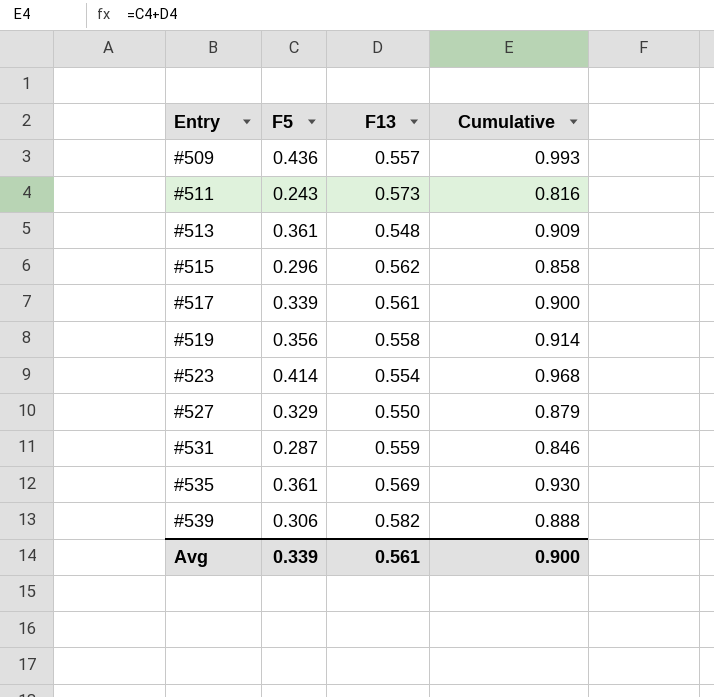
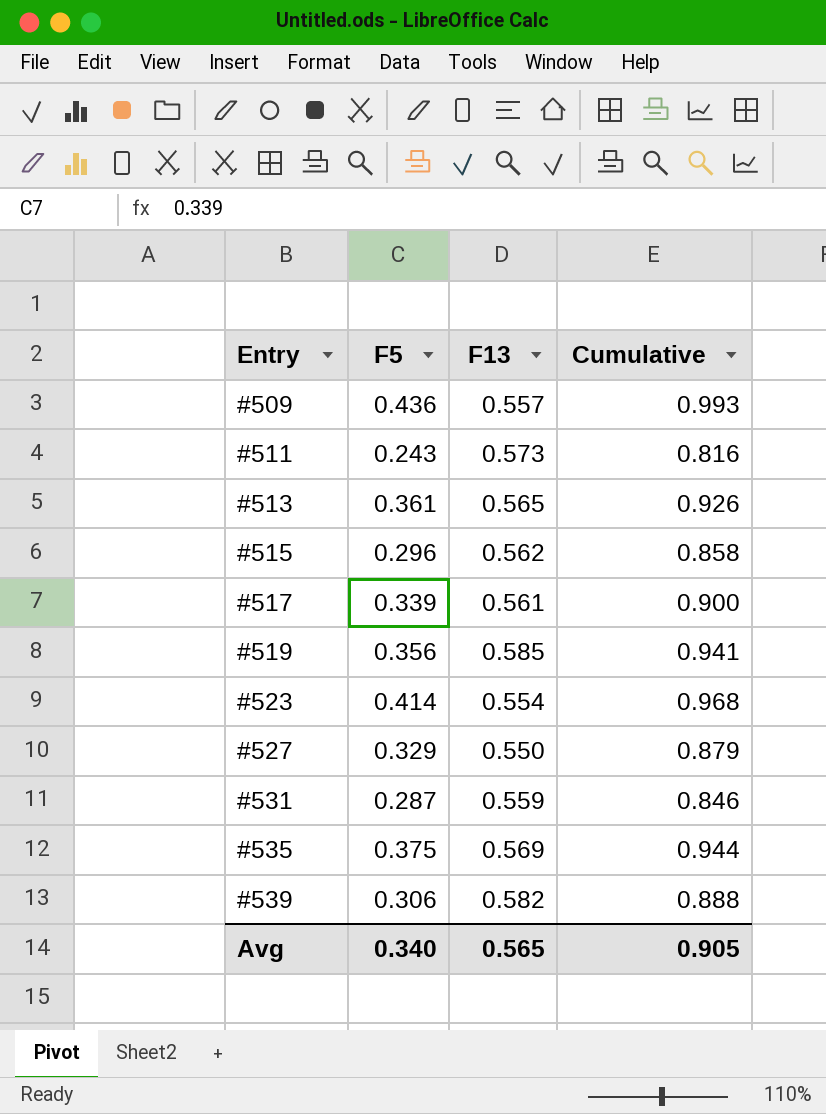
#513 | F13: 0.548 -> 0.565
#513 | Cumulative: 0.909 -> 0.926
#519 | F13: 0.558 -> 0.585
#519 | Cumulative: 0.914 -> 0.941
#535 | F5: 0.361 -> 0.375
#535 | Cumulative: 0.930 -> 0.944
Avg | F5: 0.339 -> 0.340
Avg | F13: 0.561 -> 0.565
Avg | Cumulative: 0.900 -> 0.905

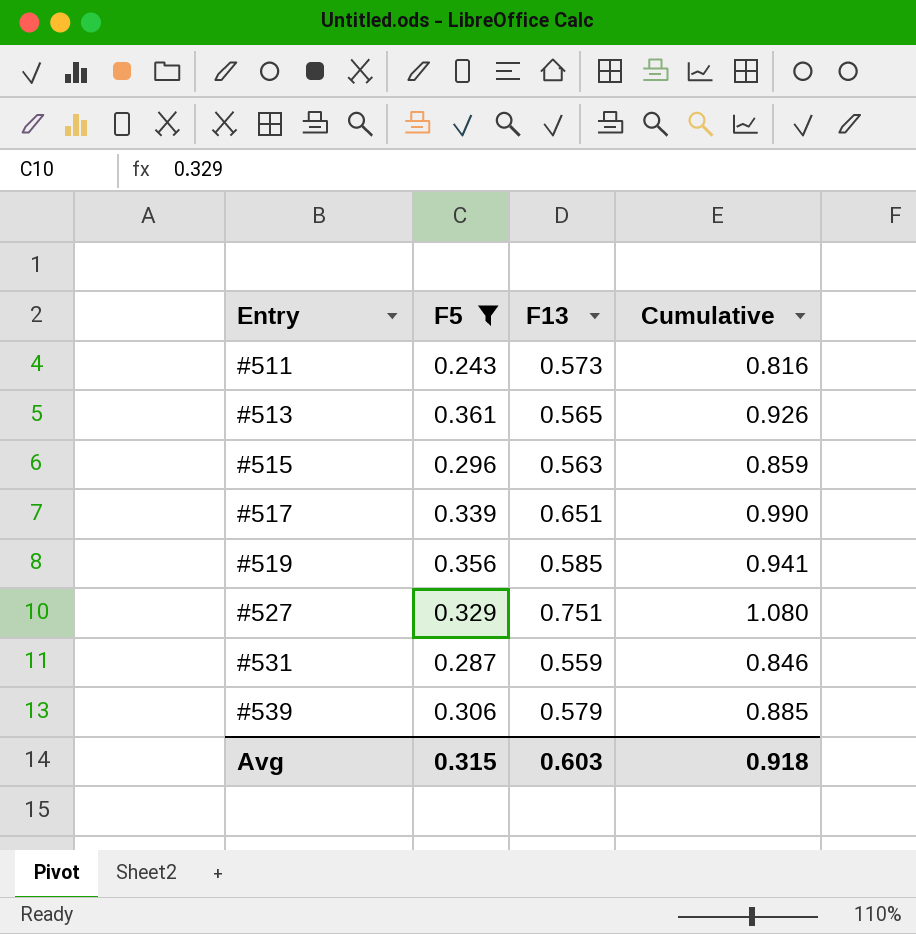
filter: none -> F5 <= 0.361
#515 | F13: 0.562 -> 0.563
#515 | Cumulative: 0.858 -> 0.859
#517 | F13: 0.561 -> 0.651
#517 | Cumulative: 0.900 -> 0.990
#527 | F13: 0.550 -> 0.751
#527 | Cumulative: 0.879 -> 1.080
#539 | F13: 0.582 -> 0.579
#539 | Cumulative: 0.888 -> 0.885
Avg | F5: 0.340 -> 0.315
Avg | F13: 0.565 -> 0.603
Avg | Cumulative: 0.905 -> 0.918

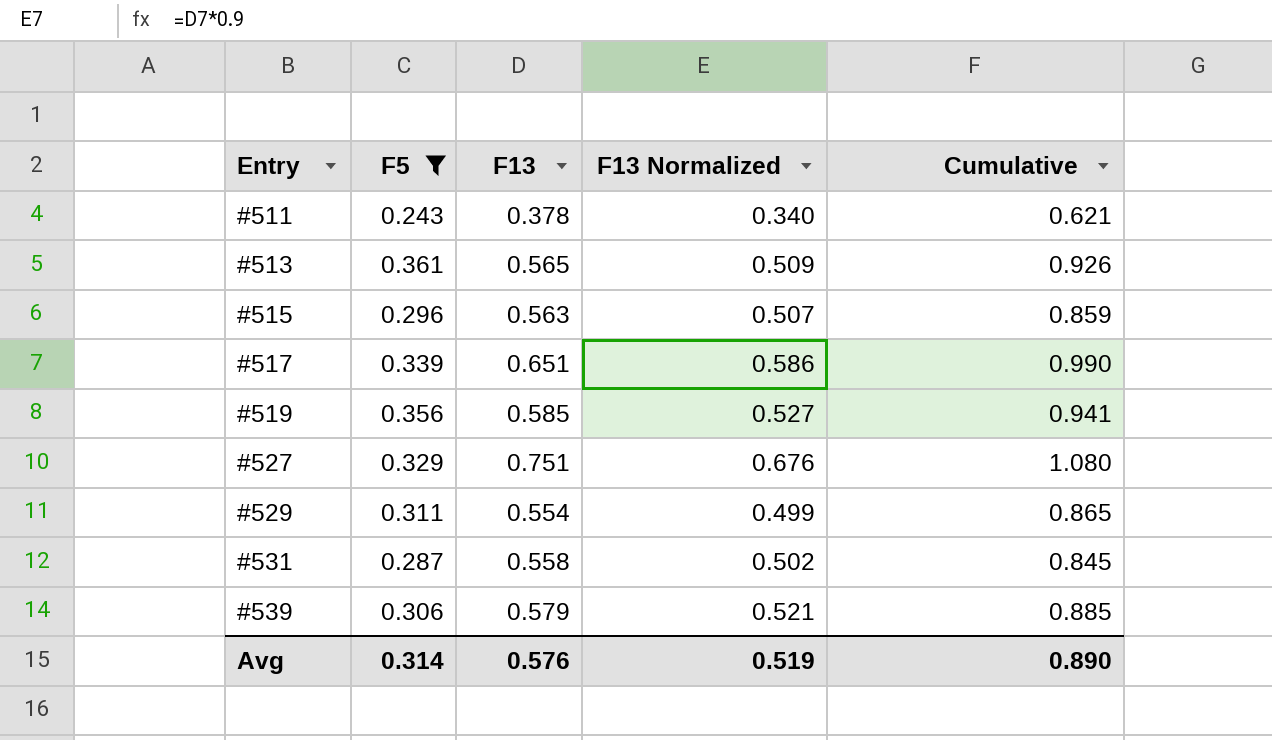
column F13 Normalized | formula: none -> [F13] * 0.9
#511 | F13: 0.573 -> 0.378
#511 | Cumulative: 0.816 -> 0.621
row #529: none -> 0.311 | 0.554 | 0.499 | 0.865
#531 | F13: 0.559 -> 0.558
#531 | Cumulative: 0.846 -> 0.845
Avg | F5: 0.315 -> 0.314
Avg | F13: 0.603 -> 0.576
Avg | Cumulative: 0.918 -> 0.890

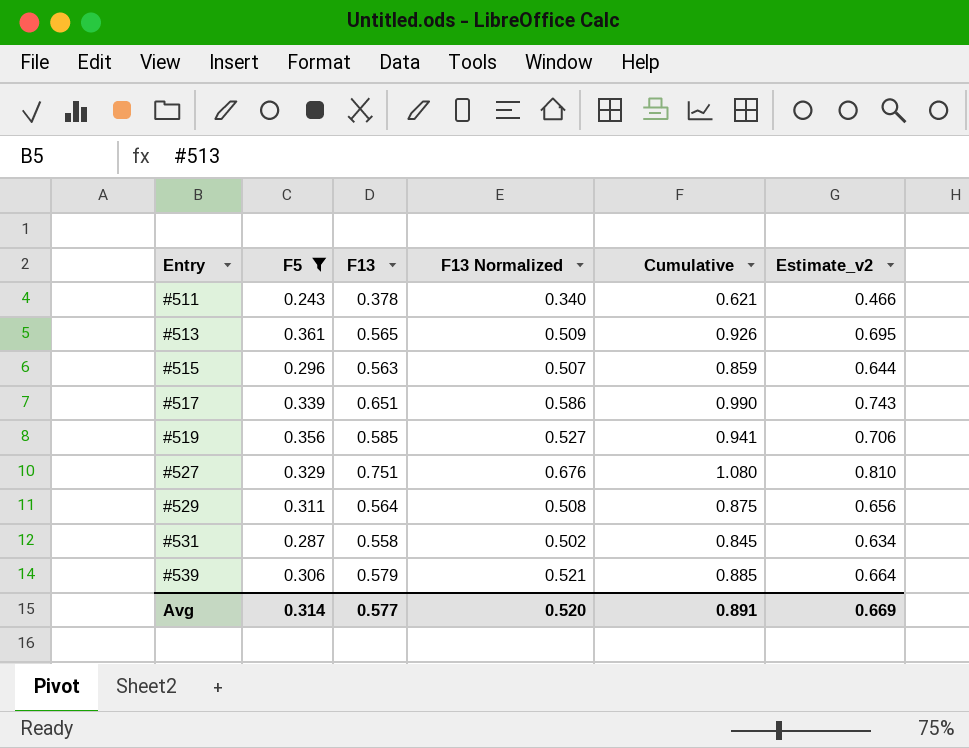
column Estimate_v2 | formula: none -> [Cumulative] * 0.75
#529 | F13: 0.554 -> 0.564
#529 | F13 Normalized: 0.499 -> 0.508
#529 | Cumulative: 0.865 -> 0.875
Avg | F13: 0.576 -> 0.577
Avg | F13 Normalized: 0.519 -> 0.520
Avg | Cumulative: 0.890 -> 0.891

